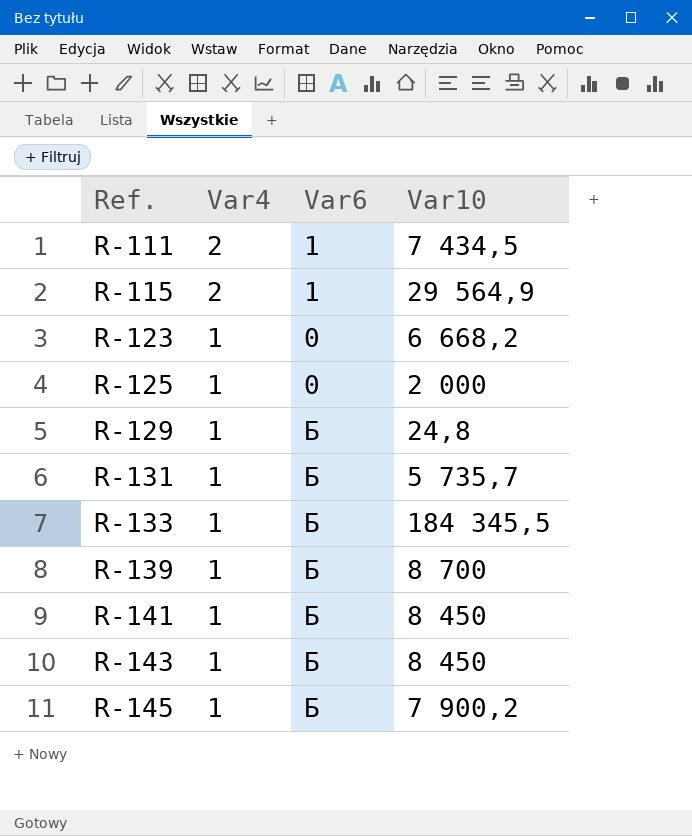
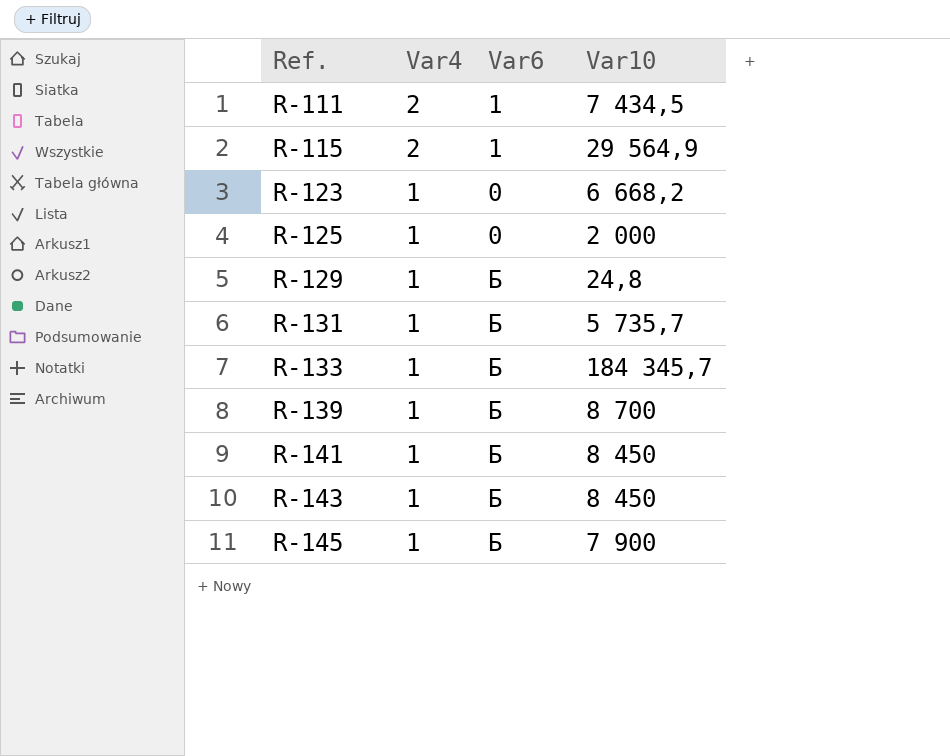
R-133 | Var10: 184 345,5 -> 184 345,7
R-145 | Var10: 7 900,2 -> 7 900

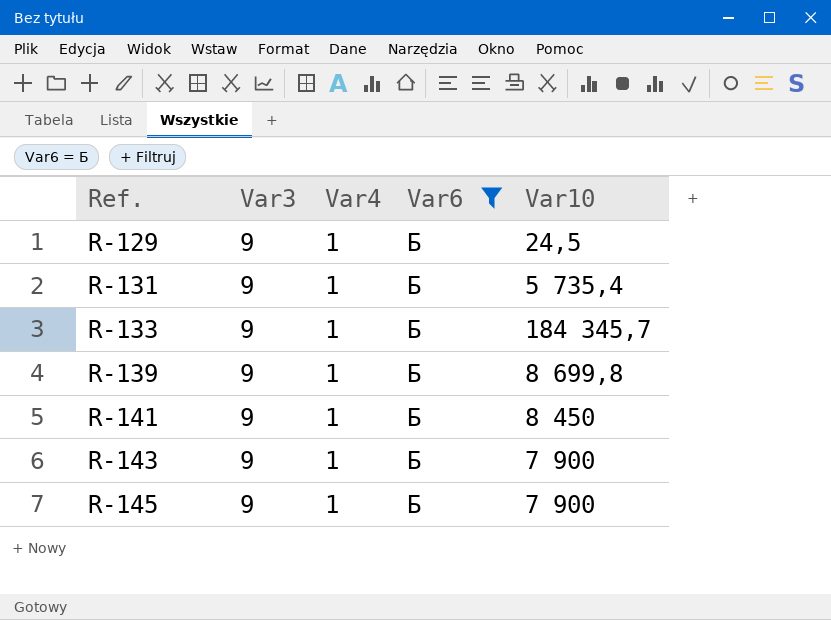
filter: none -> Var6 = Б
column Var3 | position: none -> 2
R-129 | Var10: 24,8 -> 24,5
R-131 | Var10: 5 735,7 -> 5 735,4
R-139 | Var10: 8 700 -> 8 699,8
R-143 | Var10: 8 450 -> 7 900

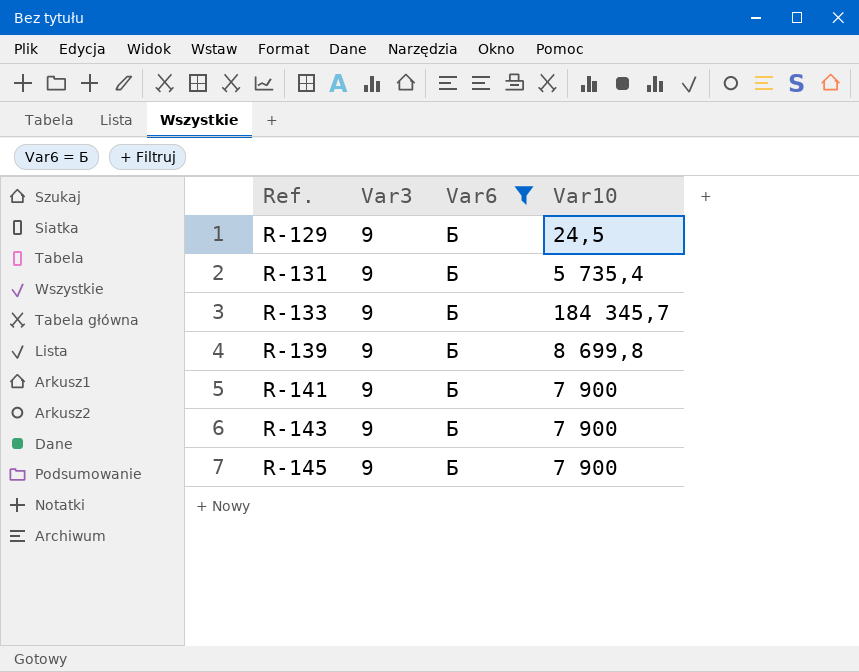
column Var4 | position: 3 -> none
R-141 | Var10: 8 450 -> 7 900

